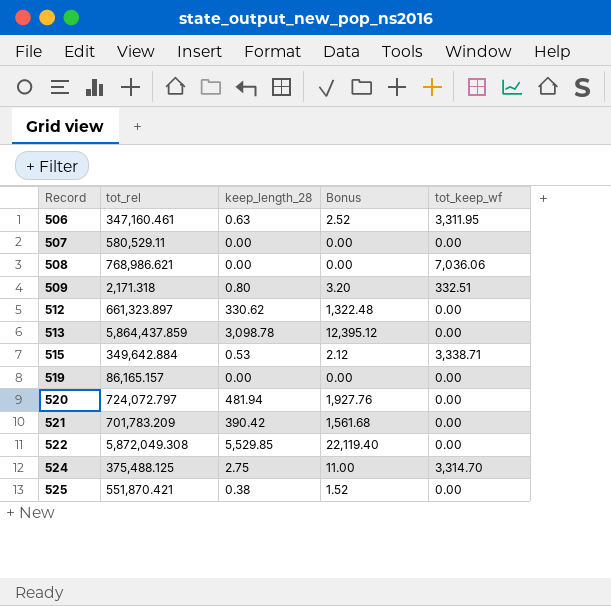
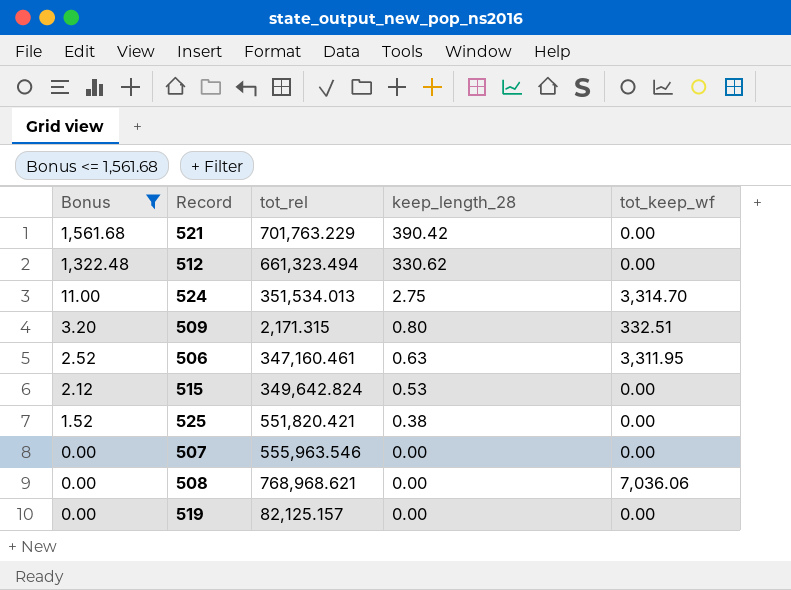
filter: none -> Bonus <= 1,561.68
row order: Record ascending -> Bonus descending
column Bonus | position: 4 -> 1
521 | tot_rel: 701,783.209 -> 701,763.229
512 | tot_rel: 661,323.897 -> 661,323.494
524 | tot_rel: 375,488.125 -> 351,534.013
509 | tot_rel: 2,171.318 -> 2,171.315
515 | tot_rel: 349,642.884 -> 349,642.824
515 | tot_keep_wf: 3,338.71 -> 0.00
525 | tot_rel: 551,870.421 -> 551,820.421
507 | tot_rel: 580,529.11 -> 555,963.546
508 | tot_rel: 768,986.621 -> 768,968.621
519 | tot_rel: 86,165.157 -> 82,125.157

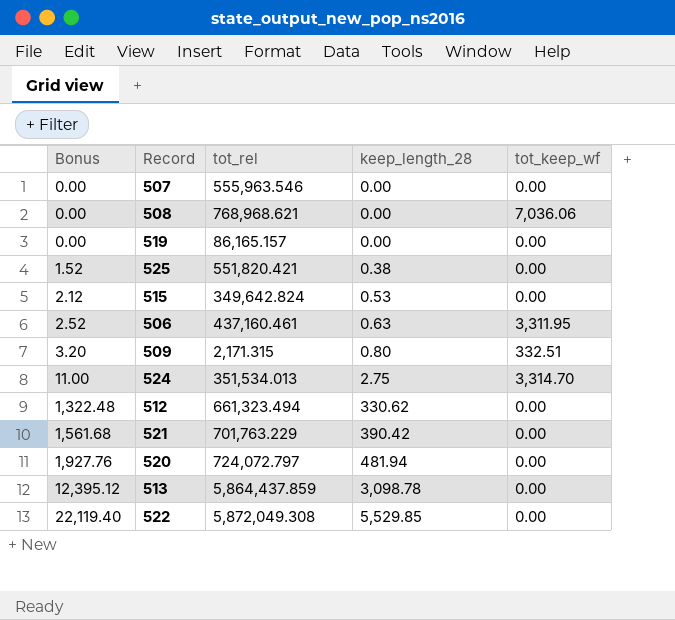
filter: Bonus <= 1,561.68 -> none
row order: Bonus descending -> Bonus ascending
519 | tot_rel: 82,125.157 -> 86,165.157
506 | tot_rel: 347,160.461 -> 437,160.461

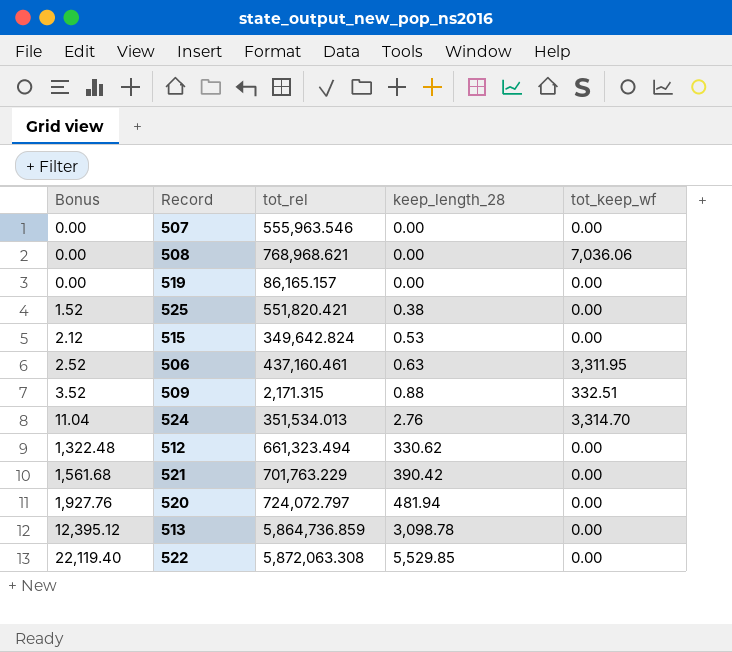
509 | Bonus: 3.20 -> 3.52
509 | keep_length_28: 0.80 -> 0.88
524 | Bonus: 11.00 -> 11.04
524 | keep_length_28: 2.75 -> 2.76
513 | tot_rel: 5,864,437.859 -> 5,864,736.859
522 | tot_rel: 5,872,049.308 -> 5,872,063.308

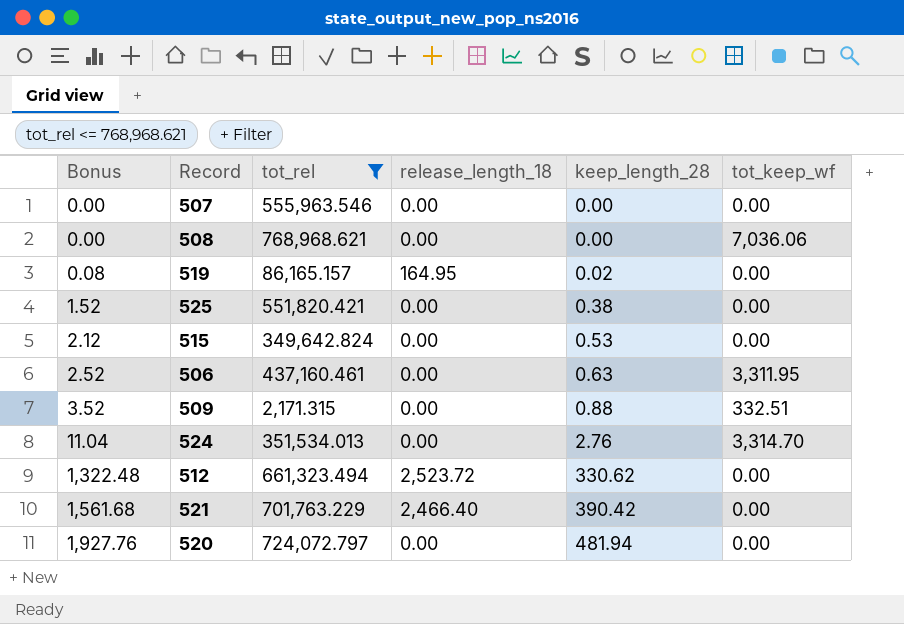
filter: none -> tot_rel <= 768,968.621
column release_length_18 | position: none -> 4
519 | Bonus: 0.00 -> 0.08
519 | keep_length_28: 0.00 -> 0.02

